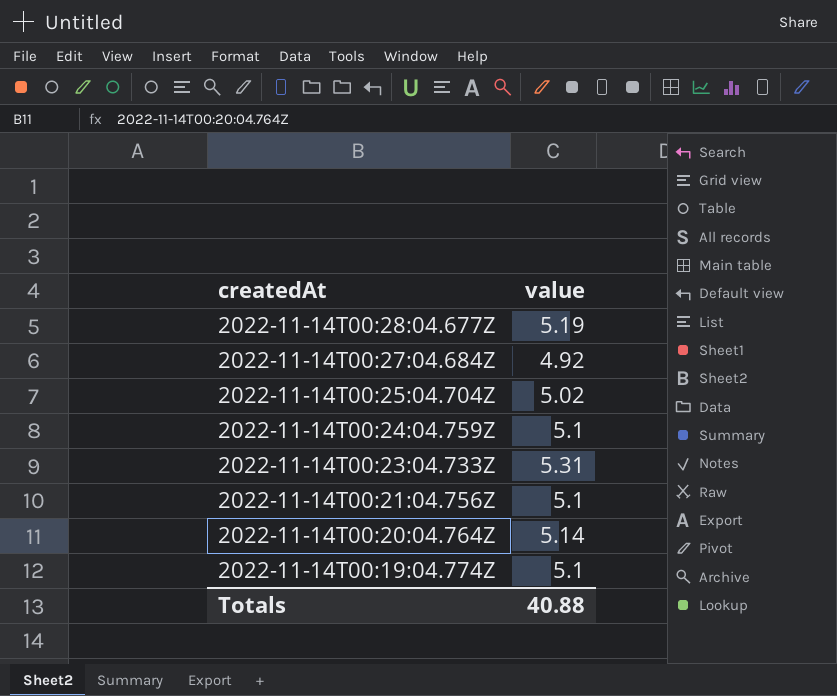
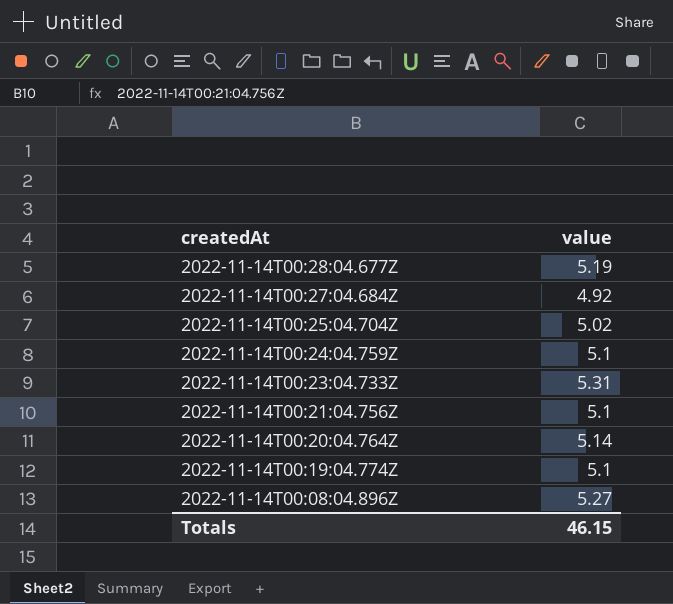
row 2022-11-14T00:08:04.896Z: none -> 5.27
Totals | value: 40.88 -> 46.15

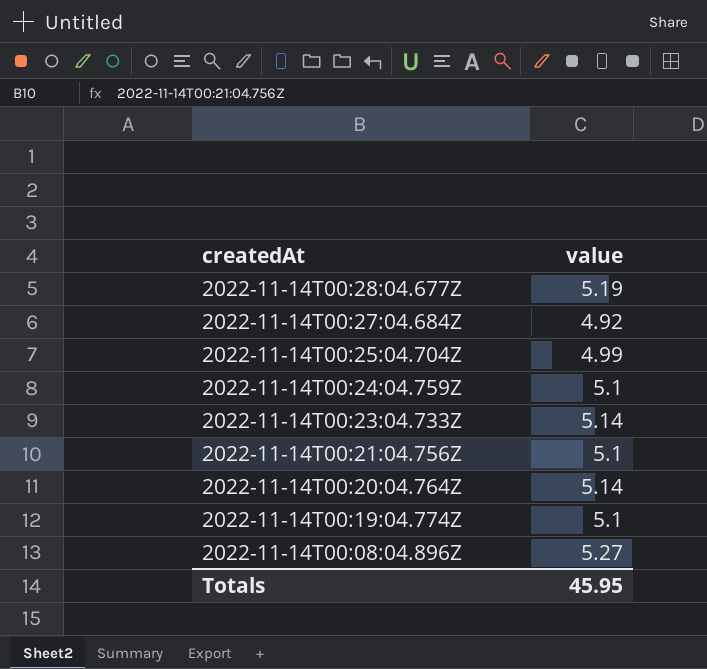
2022-11-14T00:25:04.704Z | value: 5.02 -> 4.99
2022-11-14T00:23:04.733Z | value: 5.31 -> 5.14
Totals | value: 46.15 -> 45.95

